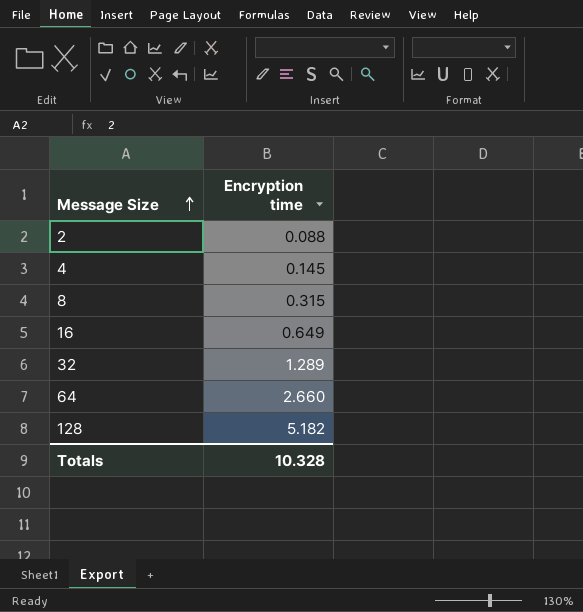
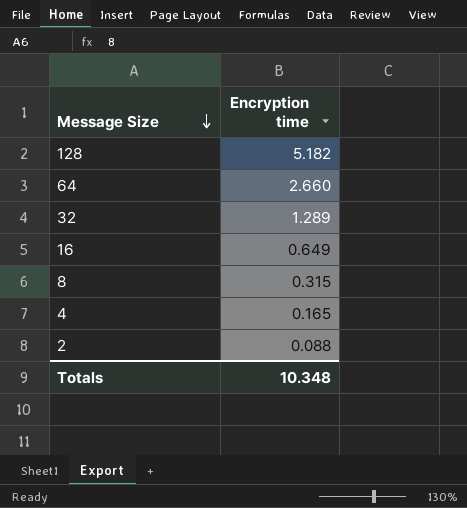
row order: Message Size ascending -> Message Size descending
4 | Encryption time: 0.145 -> 0.165
Totals | Encryption time: 10.328 -> 10.348

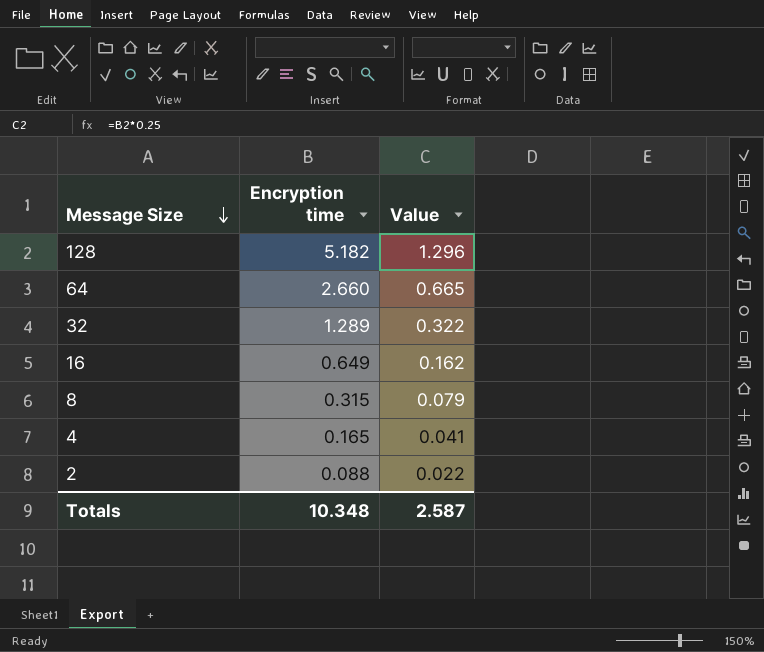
column Value | formula: none -> [Encryption time] * 0.25

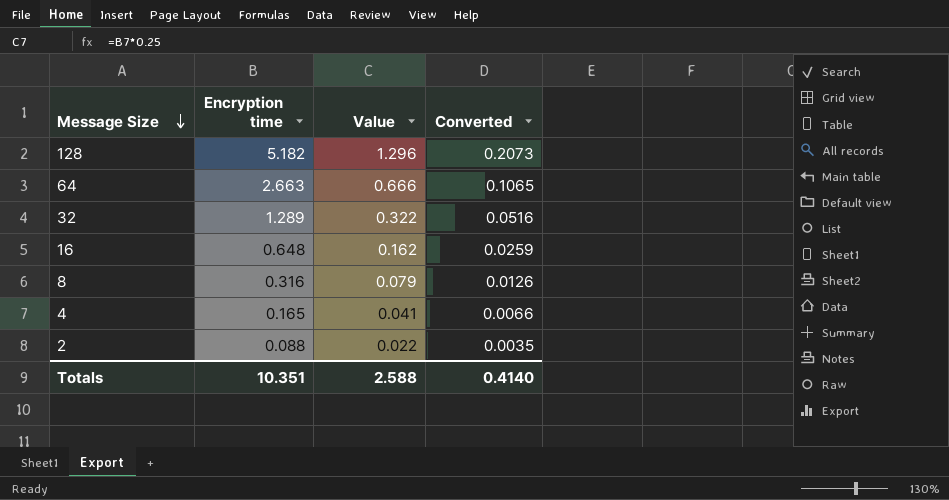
column Converted | formula: none -> [Encryption time] * 0.04
64 | Encryption time: 2.660 -> 2.663
64 | Value: 0.665 -> 0.666
16 | Encryption time: 0.649 -> 0.648
8 | Encryption time: 0.315 -> 0.316
Totals | Encryption time: 10.348 -> 10.351
Totals | Value: 2.587 -> 2.588

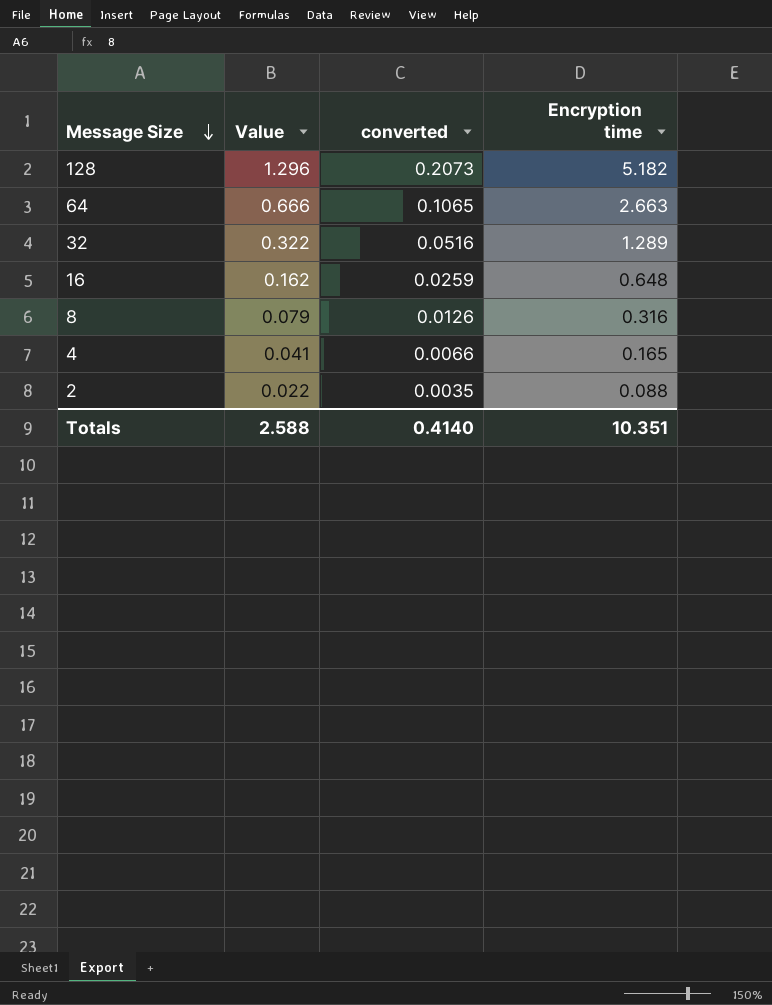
column name: Converted -> converted
column Encryption time | position: 2 -> 4

